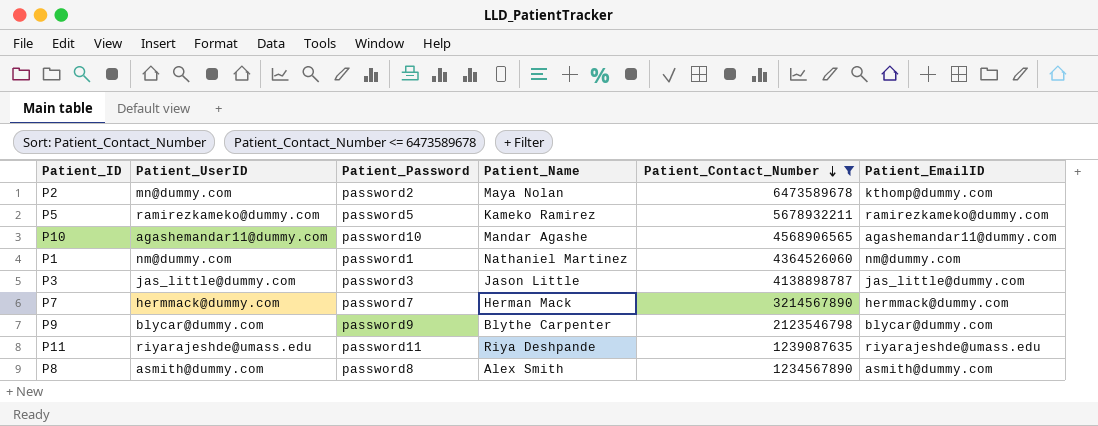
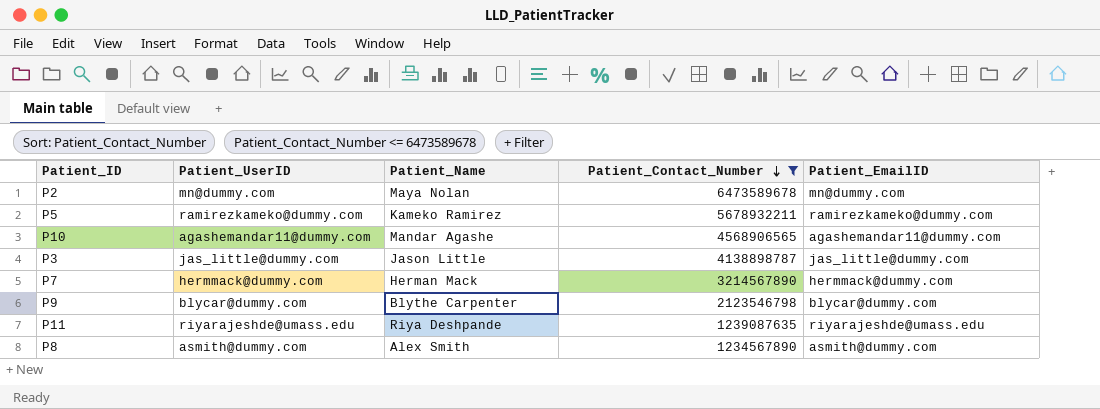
column Patient_Password | position: 3 -> none
row P1: nm@dummy.com | password1 | Nathaniel Martinez | 4364526060 | nm@dummy.com -> none
P2 | Patient_EmailID: kthomp@dummy.com -> mn@dummy.com

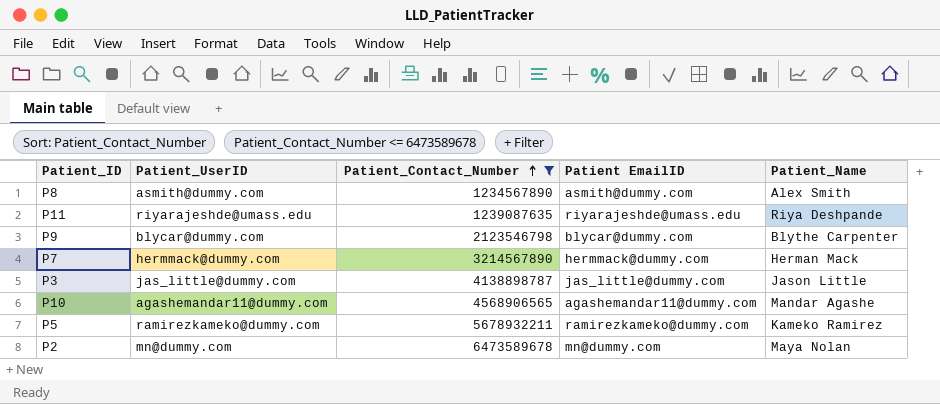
row order: Patient_Contact_Number descending -> Patient_Contact_Number ascending
column name: Patient_EmailID -> Patient EmailID
column Patient_Name | position: 3 -> 5

